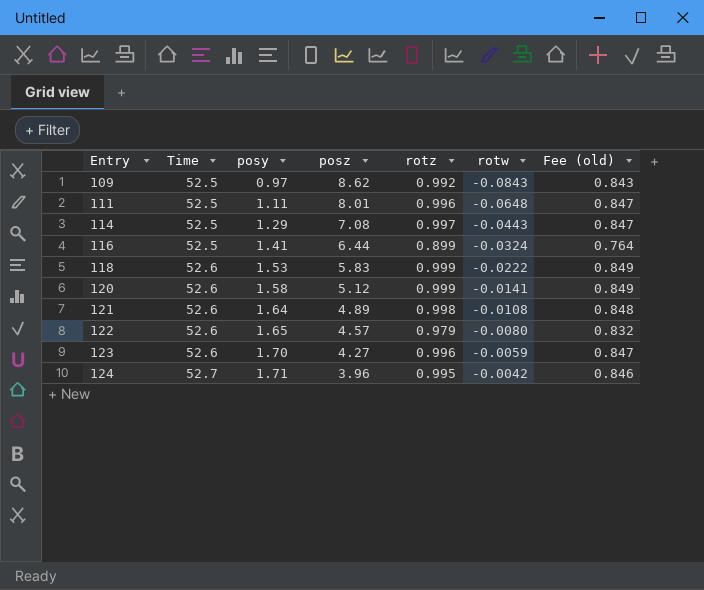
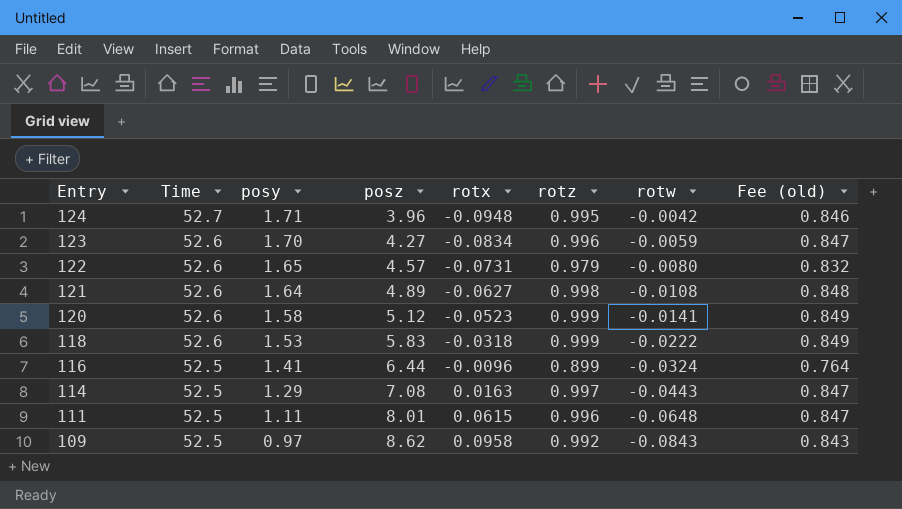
row order: Entry ascending -> Entry descending
column rotx | position: none -> 5

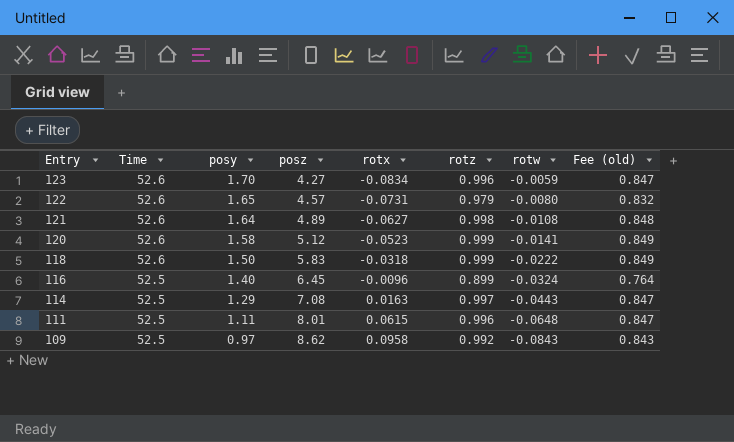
row 124: 52.7 | 1.71 | 3.96 | -0.0948 | 0.995 | -0.0042 | 0.846 -> none
118 | posy: 1.53 -> 1.50
116 | posy: 1.41 -> 1.40
116 | posz: 6.44 -> 6.45

